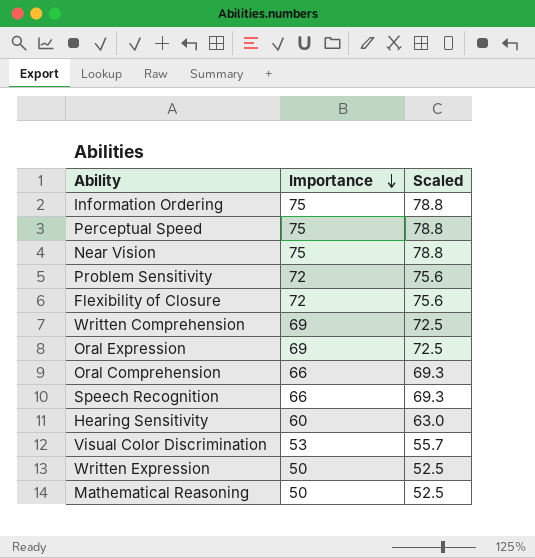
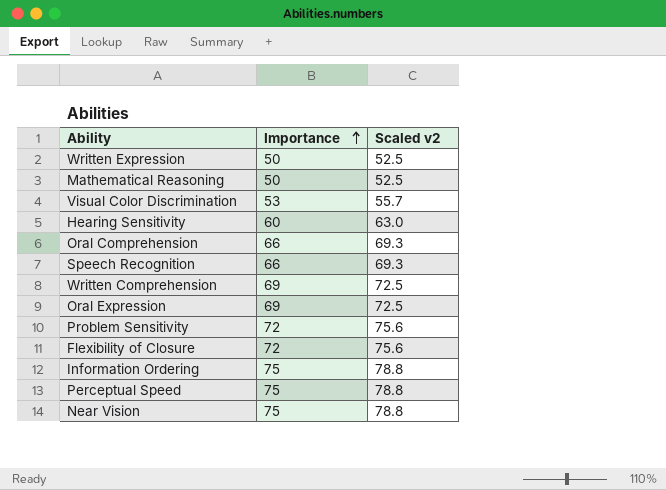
row order: Importance descending -> Importance ascending
column name: Scaled -> Scaled v2

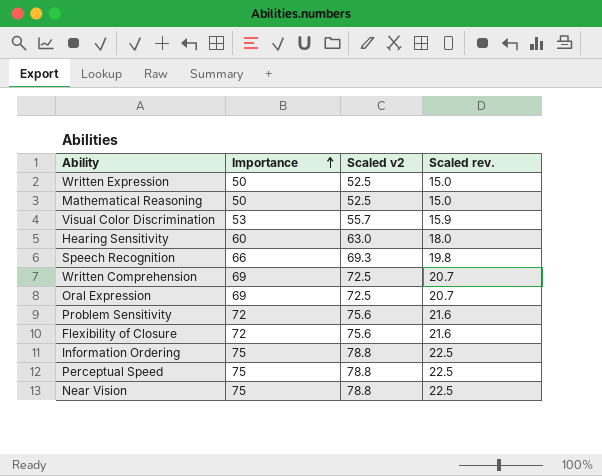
column Scaled rev. | formula: none -> [Importance] * 0.3
row Oral Comprehension: 66 | 69.3 -> none

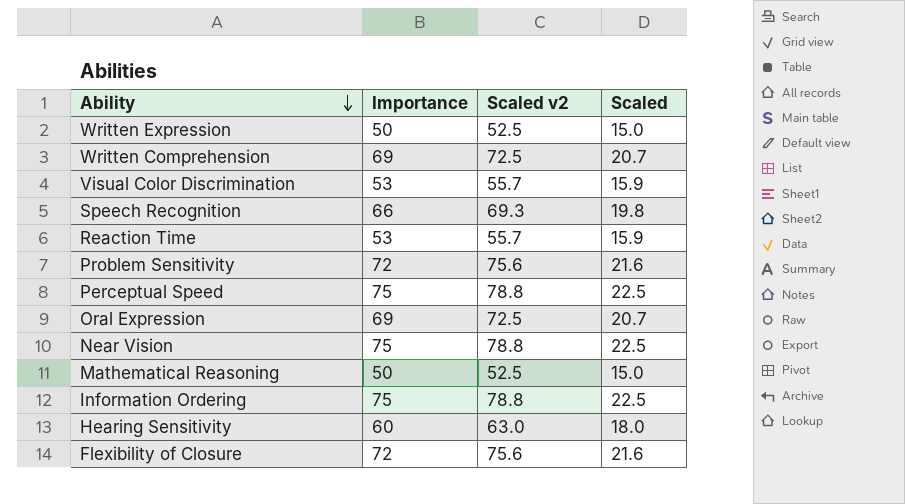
row order: Importance ascending -> Ability descending
column name: Scaled rev. -> Scaled
row Reaction Time: none -> 53 | 55.7 | 15.9

